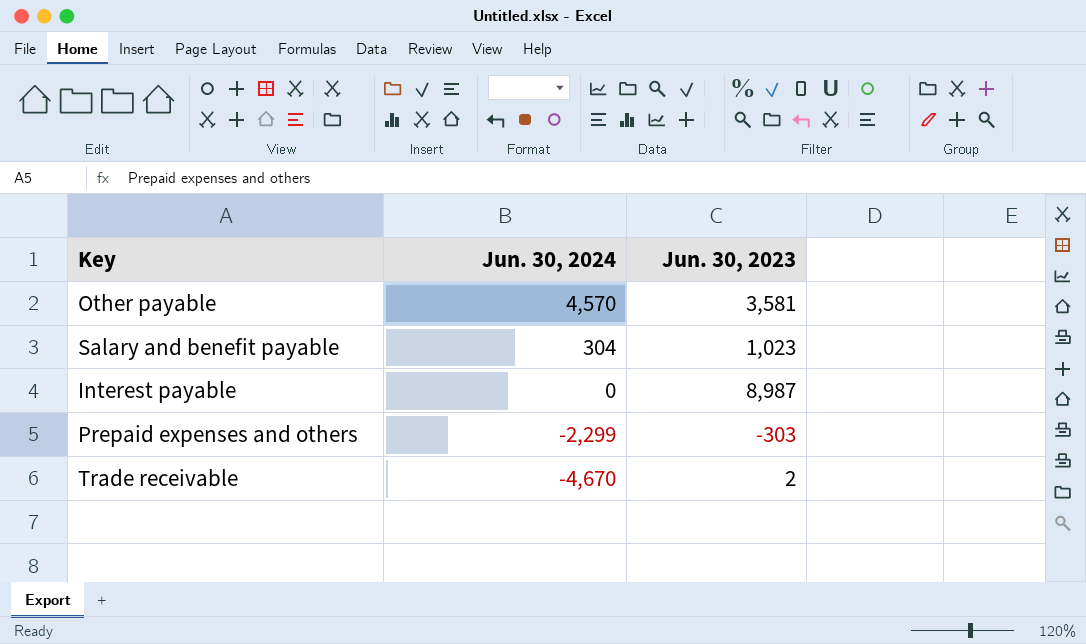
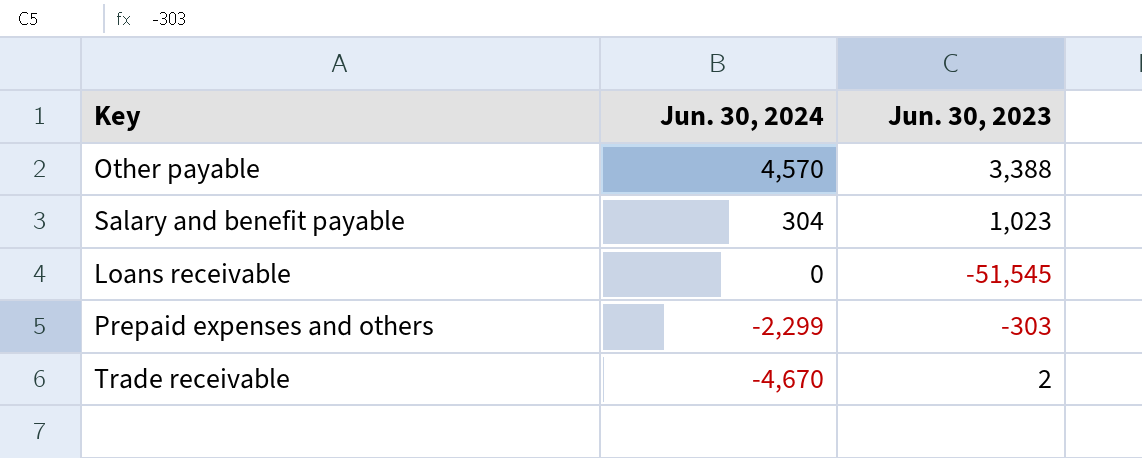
row Interest payable: 0 | 8,987 -> none
Other payable | Jun. 30, 2023: 3,581 -> 3,388
row Loans receivable: none -> 0 | -51,545

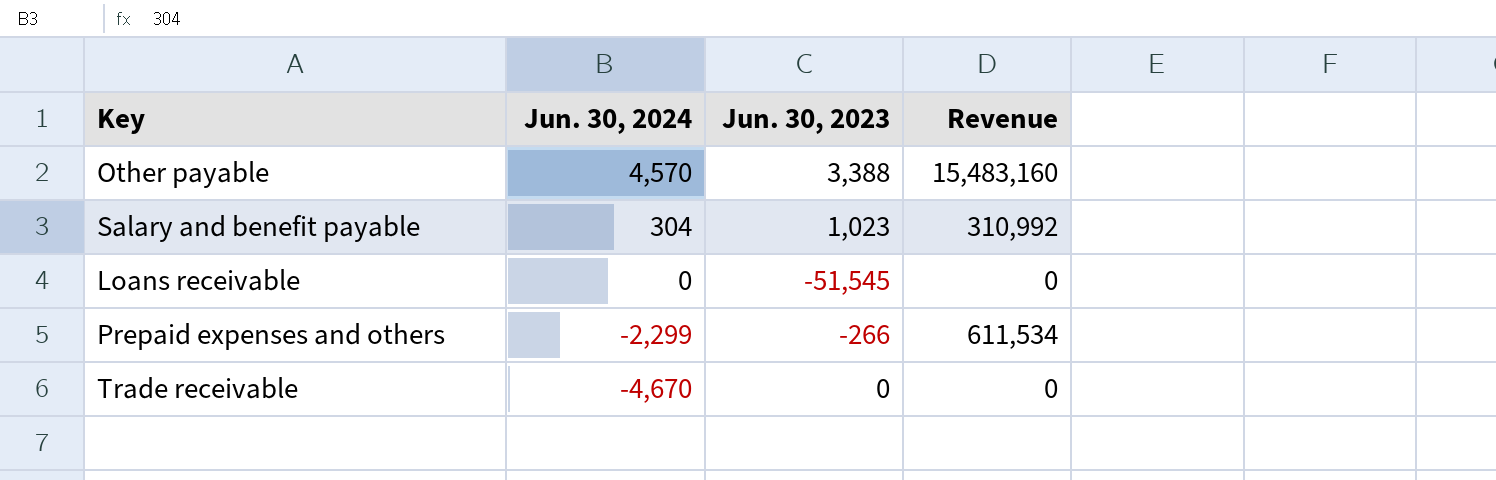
column Revenue | formula: none -> [Jun. 30, 2024] * [Jun. 30, 2023]
Prepaid expenses and others | Jun. 30, 2023: -303 -> -266
Trade receivable | Jun. 30, 2023: 2 -> 0

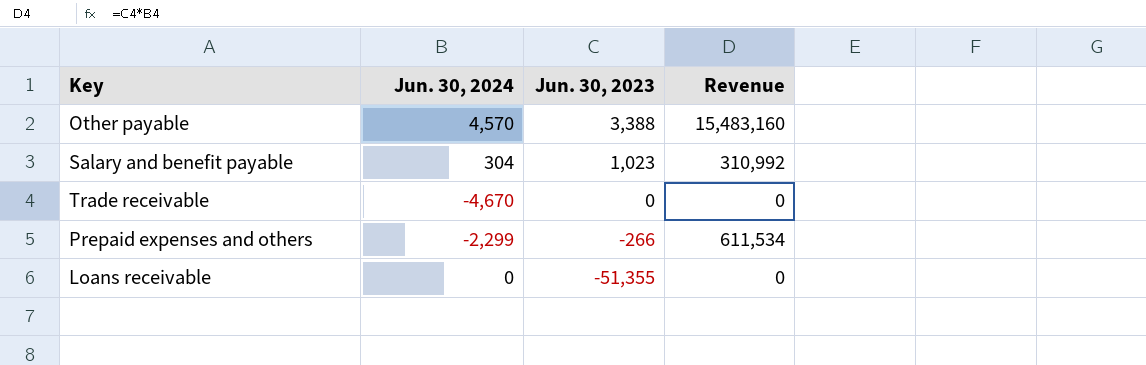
row order: Jun. 30, 2024 descending -> Jun. 30, 2023 descending
Loans receivable | Jun. 30, 2023: -51,545 -> -51,355

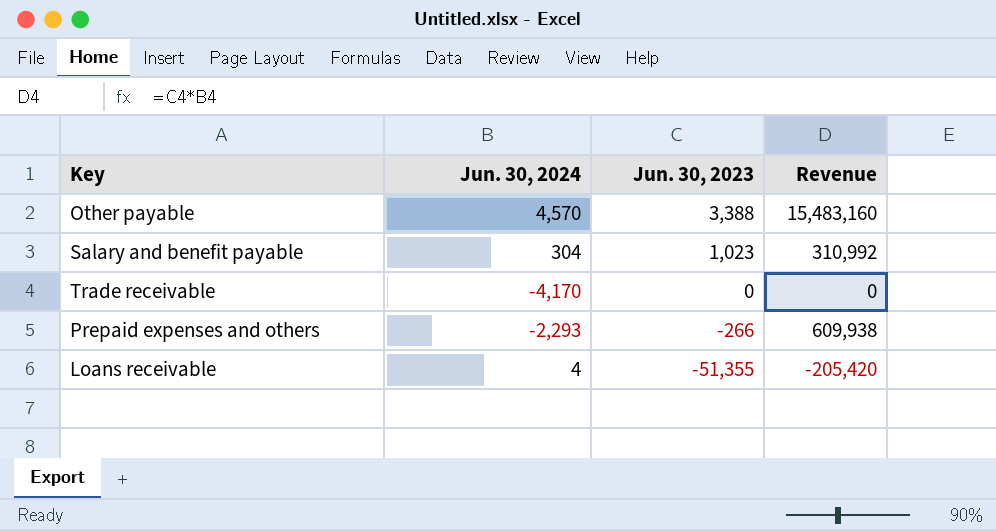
Trade receivable | Jun. 30, 2024: -4,670 -> -4,170
Prepaid expenses and others | Jun. 30, 2024: -2,299 -> -2,293
Prepaid expenses and others | Revenue: 611,534 -> 609,938
Loans receivable | Jun. 30, 2024: 0 -> 4
Loans receivable | Revenue: 0 -> -205,420

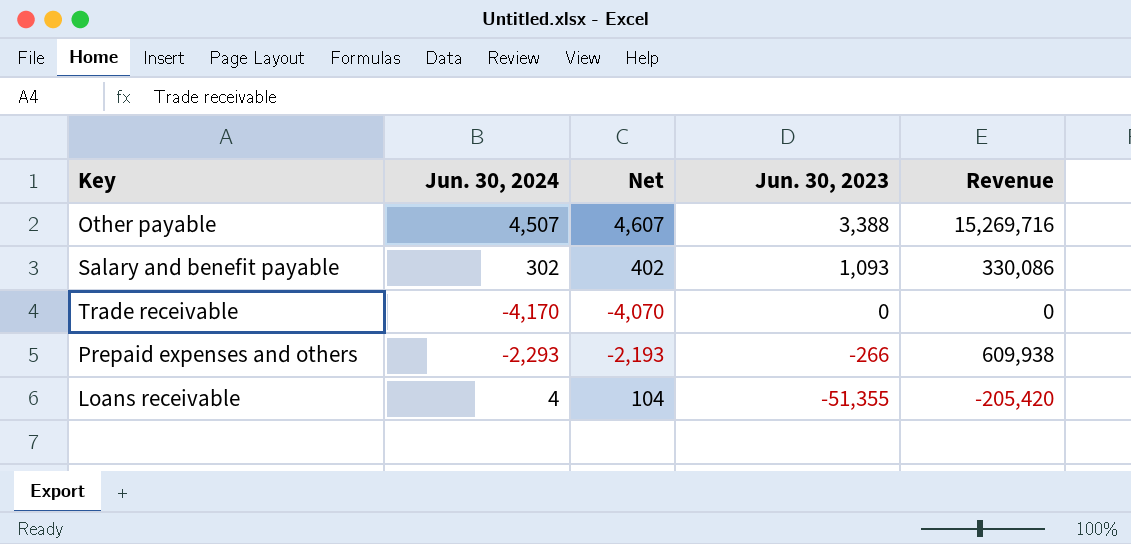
column Net | formula: none -> [Jun. 30, 2024] + 100
Other payable | Jun. 30, 2024: 4,570 -> 4,507
Other payable | Revenue: 15,483,160 -> 15,269,716
Salary and benefit payable | Jun. 30, 2024: 304 -> 302
Salary and benefit payable | Jun. 30, 2023: 1,023 -> 1,093
Salary and benefit payable | Revenue: 310,992 -> 330,086

